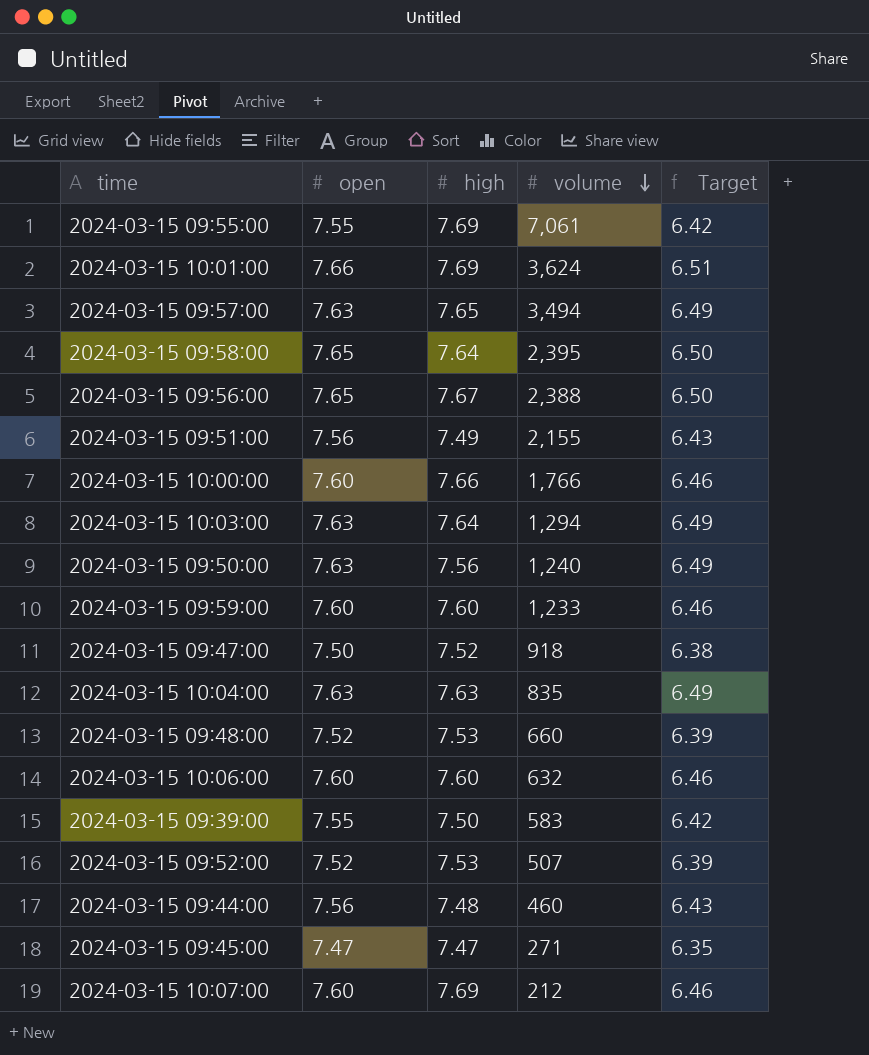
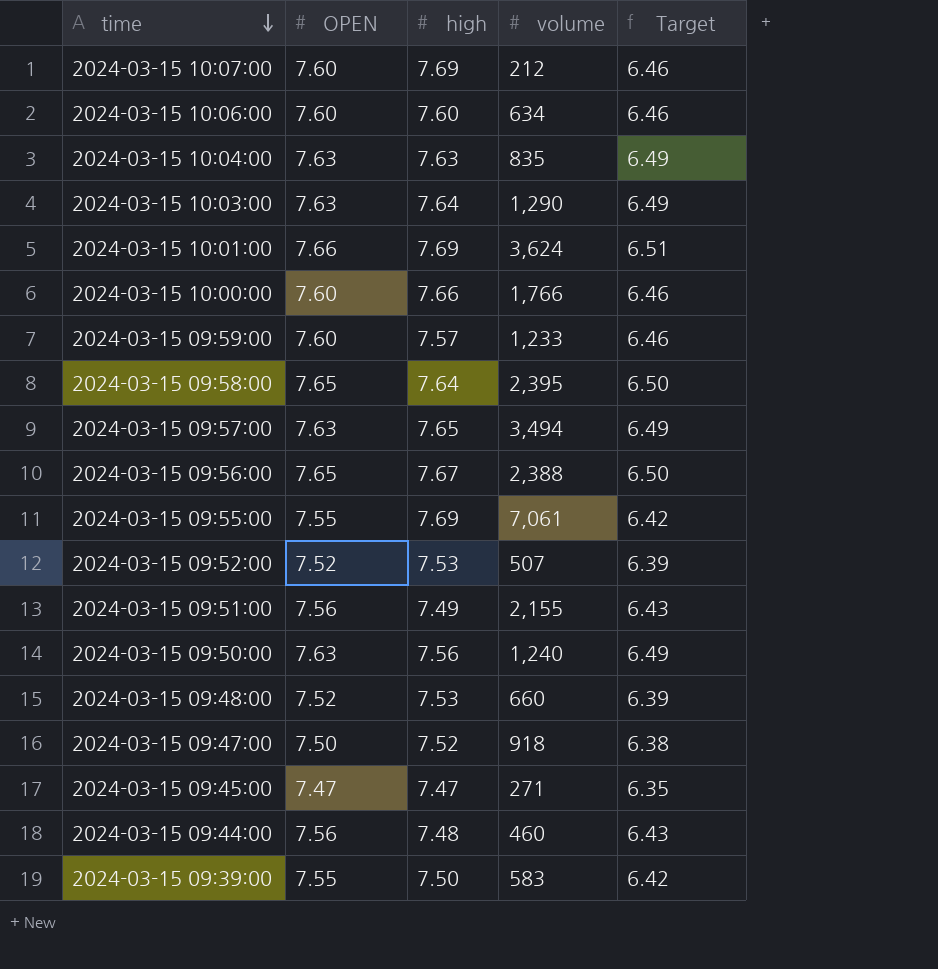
row order: volume descending -> time descending
column name: open -> OPEN
2024-03-15 10:06:00 | volume: 632 -> 634
2024-03-15 10:03:00 | volume: 1,294 -> 1,290
2024-03-15 09:59:00 | high: 7.60 -> 7.57

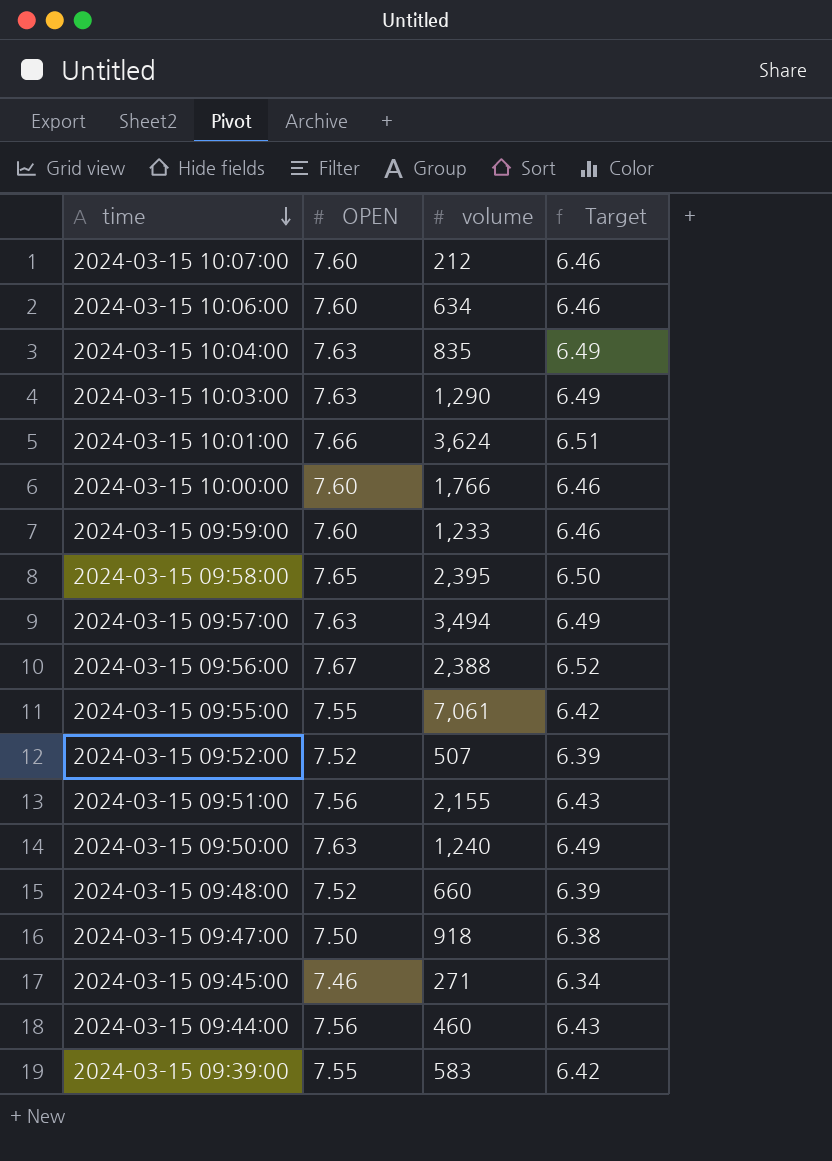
column high | position: 3 -> none
2024-03-15 09:56:00 | OPEN: 7.65 -> 7.67
2024-03-15 09:56:00 | Target: 6.50 -> 6.52
2024-03-15 09:45:00 | OPEN: 7.47 -> 7.46
2024-03-15 09:45:00 | Target: 6.35 -> 6.34

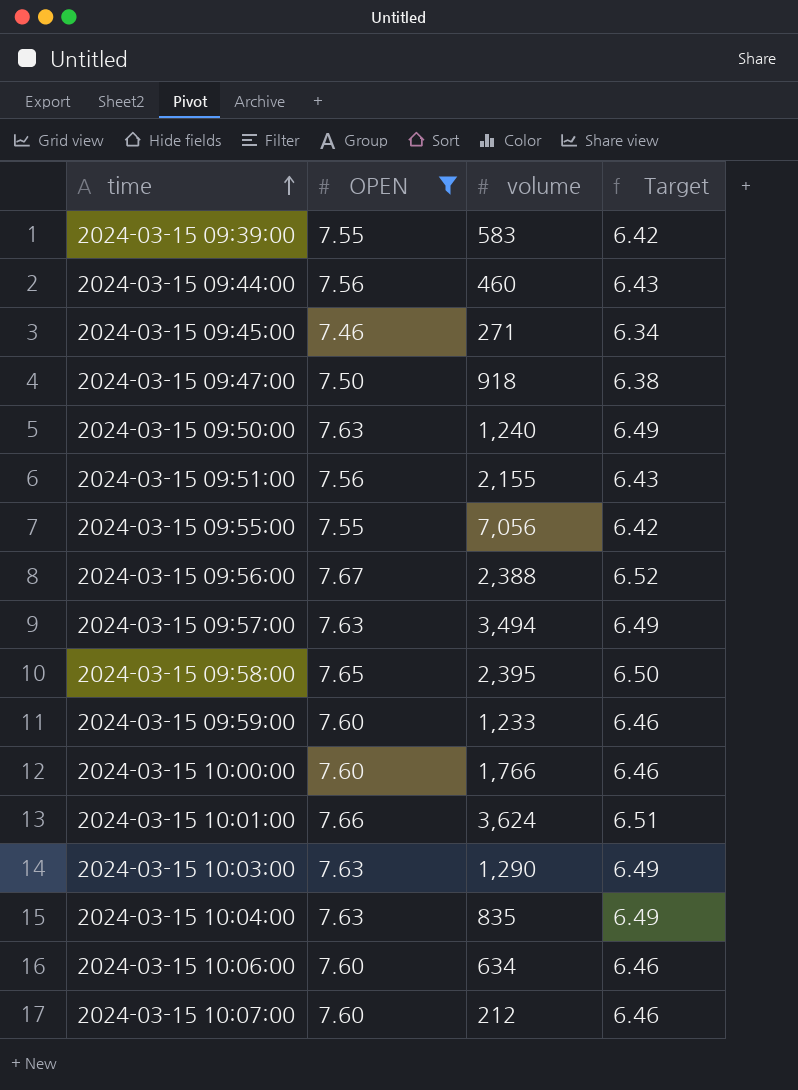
filter: none -> OPEN != 7.52
row order: time descending -> time ascending
2024-03-15 09:55:00 | volume: 7,061 -> 7,056

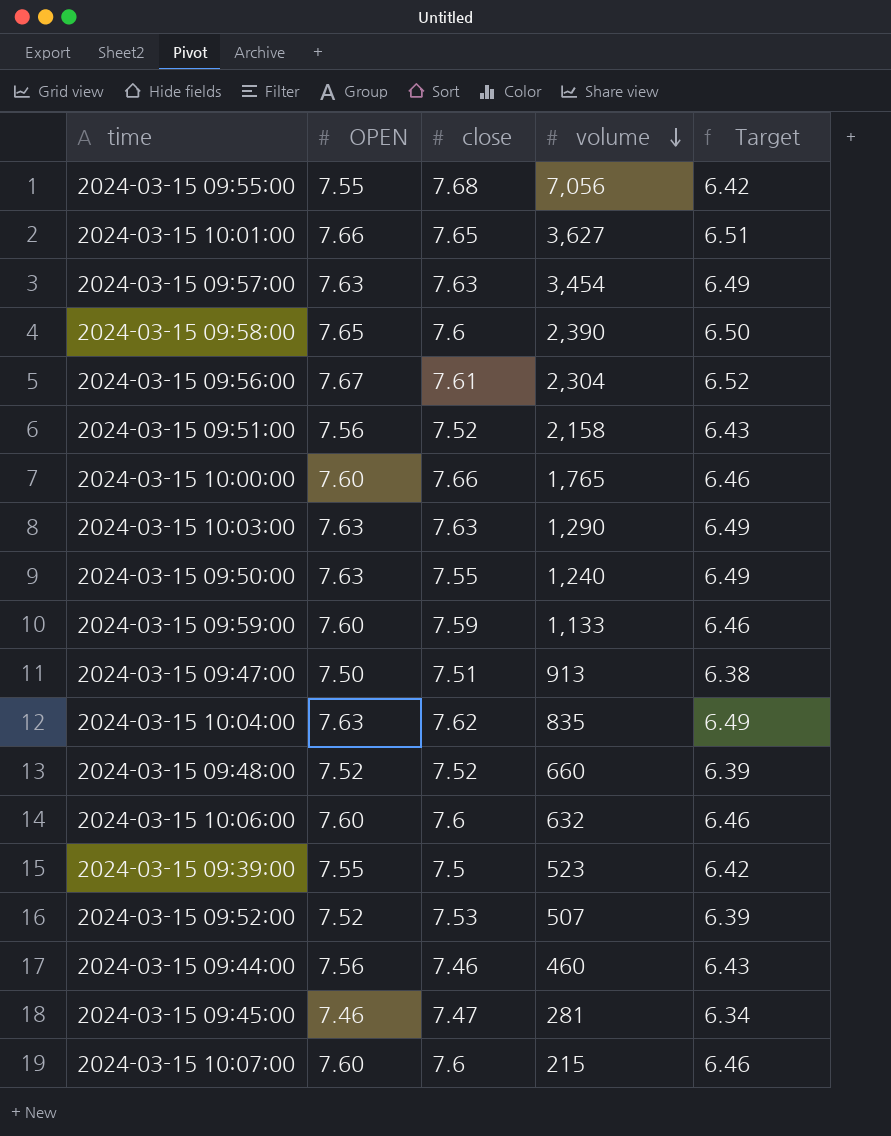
filter: OPEN != 7.52 -> none
row order: time ascending -> volume descending
column close | position: none -> 3
2024-03-15 10:01:00 | volume: 3,624 -> 3,627
2024-03-15 09:57:00 | volume: 3,494 -> 3,454
2024-03-15 09:58:00 | volume: 2,395 -> 2,390
2024-03-15 09:56:00 | volume: 2,388 -> 2,304
2024-03-15 09:51:00 | volume: 2,155 -> 2,158
2024-03-15 10:00:00 | volume: 1,766 -> 1,765
2024-03-15 09:59:00 | volume: 1,233 -> 1,133
2024-03-15 09:47:00 | volume: 918 -> 913
2024-03-15 10:06:00 | volume: 634 -> 632
2024-03-15 09:39:00 | volume: 583 -> 523
2024-03-15 09:45:00 | volume: 271 -> 281
2024-03-15 10:07:00 | volume: 212 -> 215

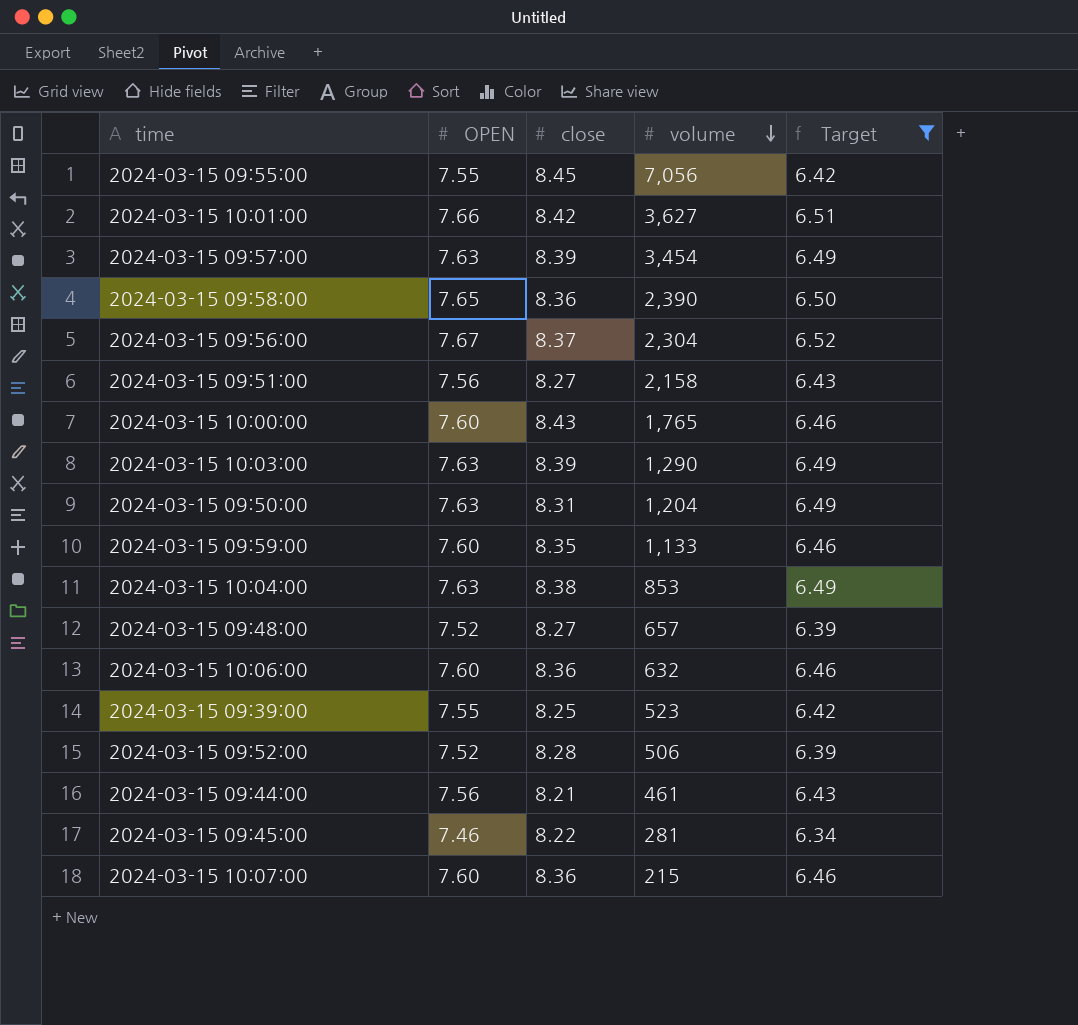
filter: none -> Target != 6.38
2024-03-15 09:55:00 | close: 7.68 -> 8.45
2024-03-15 10:01:00 | close: 7.65 -> 8.42
2024-03-15 09:57:00 | close: 7.63 -> 8.39
2024-03-15 09:58:00 | close: 7.6 -> 8.36
2024-03-15 09:56:00 | close: 7.61 -> 8.37
2024-03-15 09:51:00 | close: 7.52 -> 8.27
2024-03-15 10:00:00 | close: 7.66 -> 8.43
2024-03-15 10:03:00 | close: 7.63 -> 8.39
2024-03-15 09:50:00 | close: 7.55 -> 8.31
2024-03-15 09:50:00 | volume: 1,240 -> 1,204
2024-03-15 09:59:00 | close: 7.59 -> 8.35
2024-03-15 10:04:00 | close: 7.62 -> 8.38
2024-03-15 10:04:00 | volume: 835 -> 853
2024-03-15 09:48:00 | close: 7.52 -> 8.27
2024-03-15 09:48:00 | volume: 660 -> 657
2024-03-15 10:06:00 | close: 7.6 -> 8.36
2024-03-15 09:39:00 | close: 7.5 -> 8.25
2024-03-15 09:52:00 | close: 7.53 -> 8.28
2024-03-15 09:52:00 | volume: 507 -> 506
2024-03-15 09:44:00 | close: 7.46 -> 8.21
2024-03-15 09:44:00 | volume: 460 -> 461
2024-03-15 09:45:00 | close: 7.47 -> 8.22
2024-03-15 10:07:00 | close: 7.6 -> 8.36

